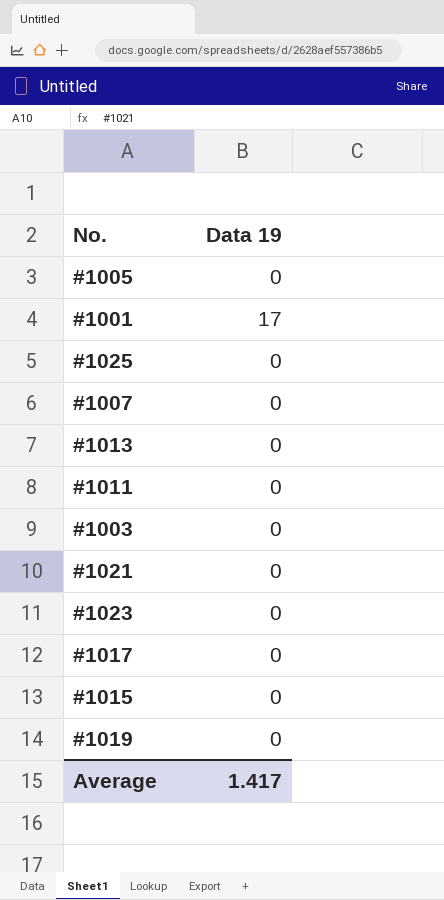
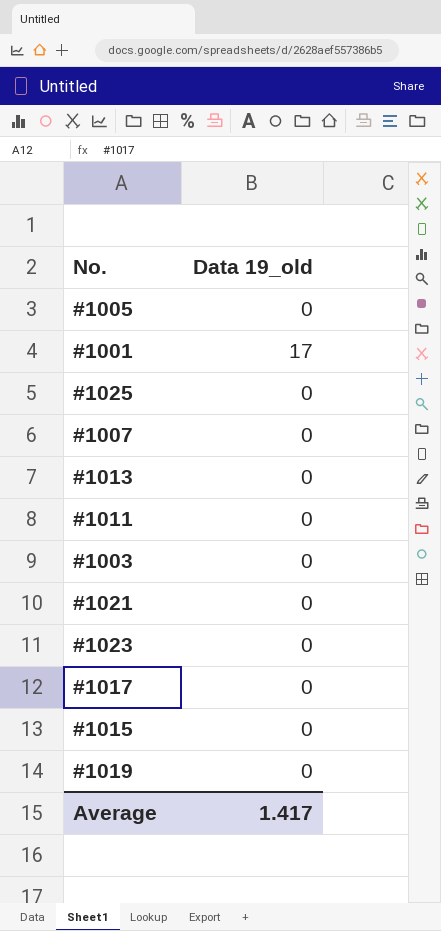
column name: Data 19 -> Data 19_old

